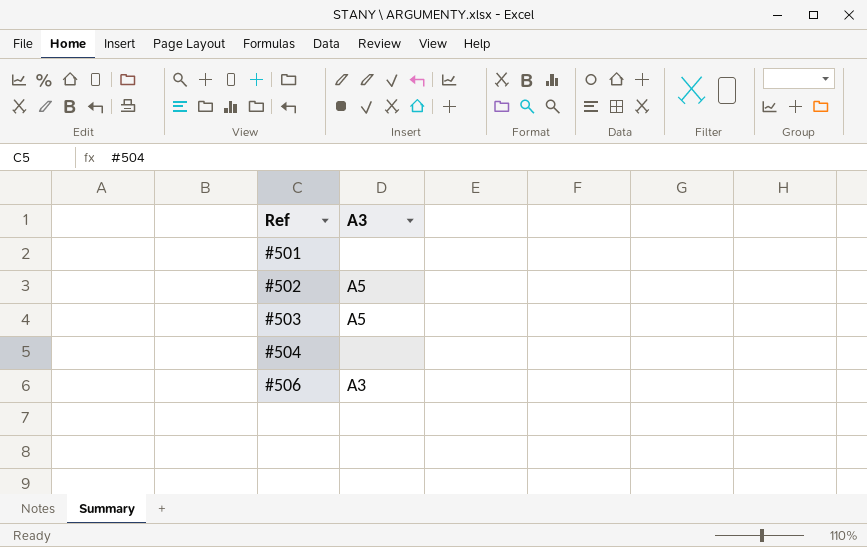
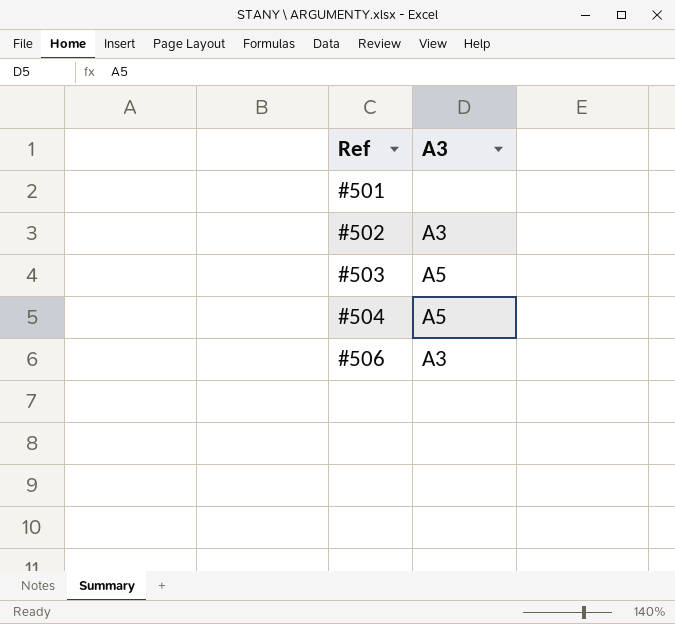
#502 | A3: A5 -> A3
#504 | A3: none -> A5

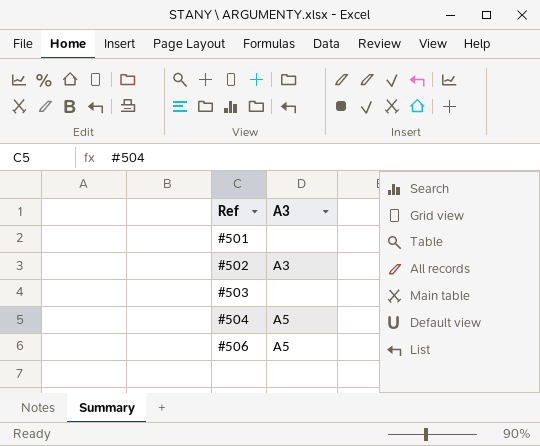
#503 | A3: A5 -> none
#506 | A3: A3 -> A5

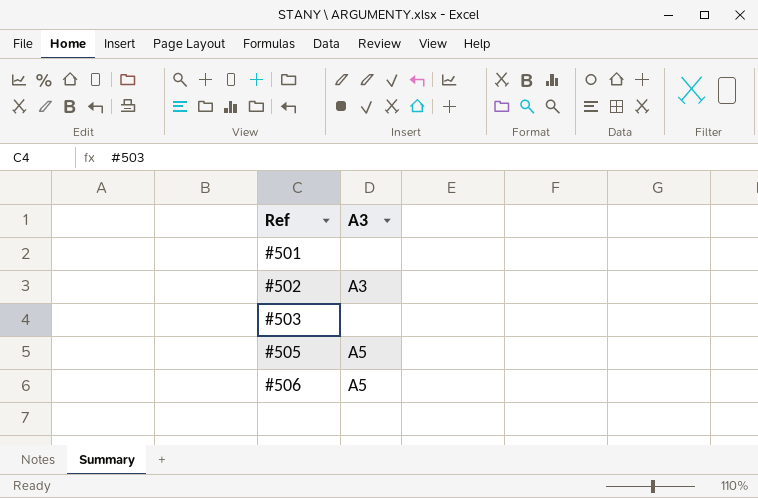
row #504: A5 -> none
row #505: none -> A5

